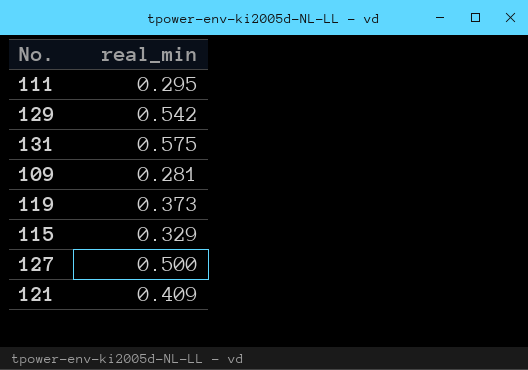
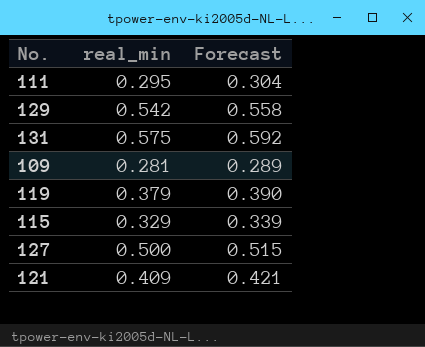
column Forecast | formula: none -> [real_min] * 1.03
119 | real_min: 0.373 -> 0.379

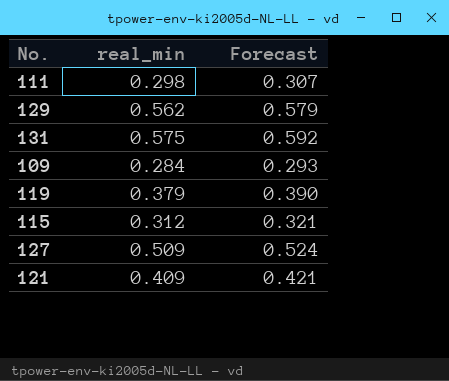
111 | real_min: 0.295 -> 0.298
111 | Forecast: 0.304 -> 0.307
129 | real_min: 0.542 -> 0.562
129 | Forecast: 0.558 -> 0.579
109 | real_min: 0.281 -> 0.284
109 | Forecast: 0.289 -> 0.293
115 | real_min: 0.329 -> 0.312
115 | Forecast: 0.339 -> 0.321
127 | real_min: 0.500 -> 0.509
127 | Forecast: 0.515 -> 0.524

